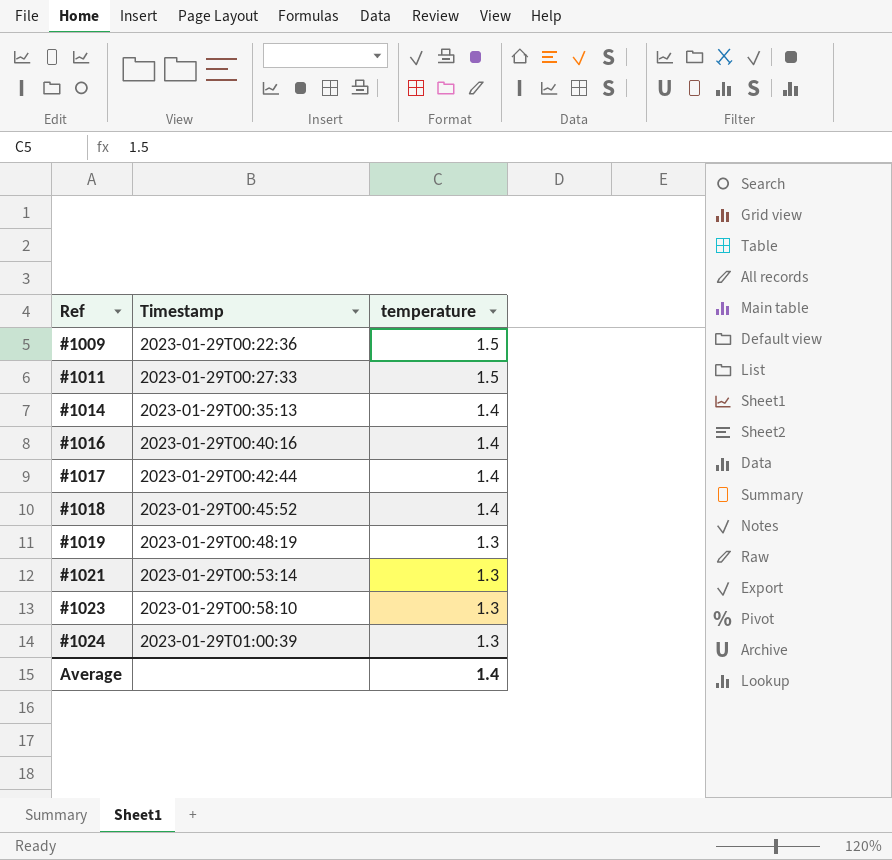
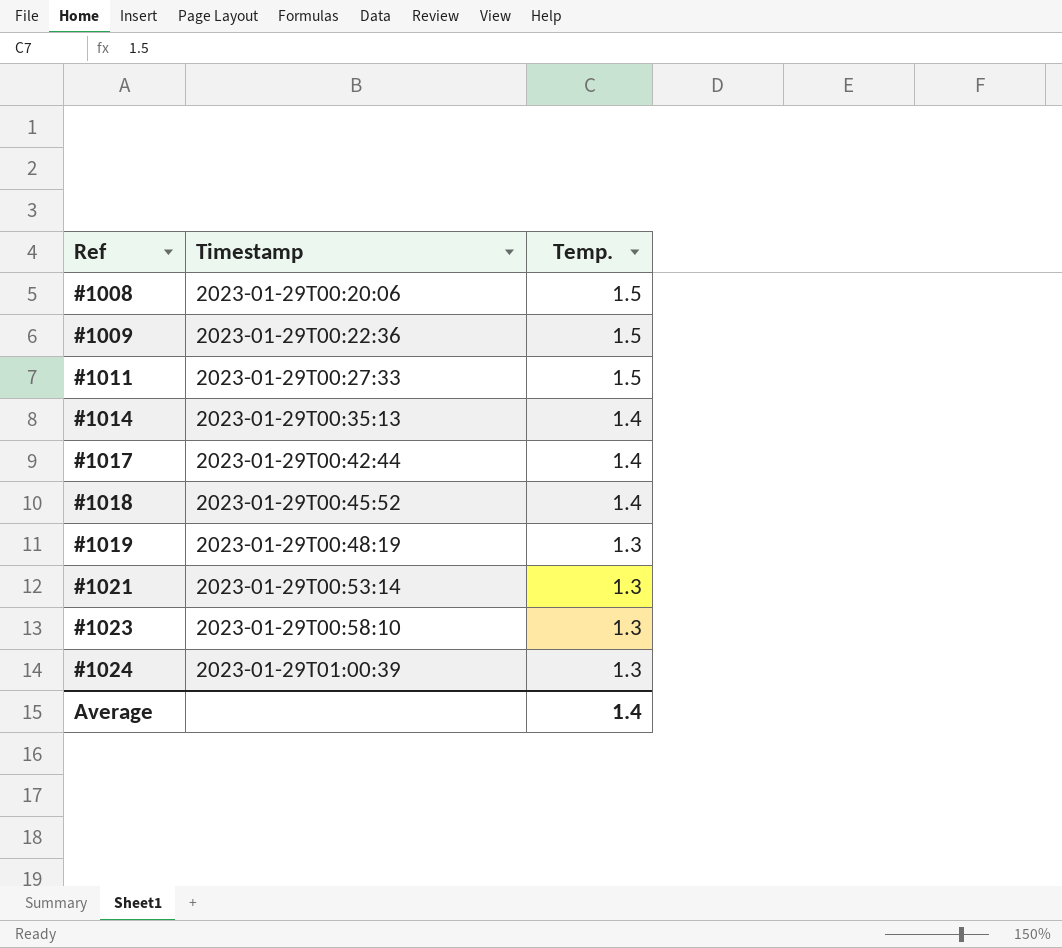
column name: temperature -> Temp.
row #1016: 2023-01-29T00:40:16 | 1.4 -> none
row #1008: none -> 2023-01-29T00:20:06 | 1.5

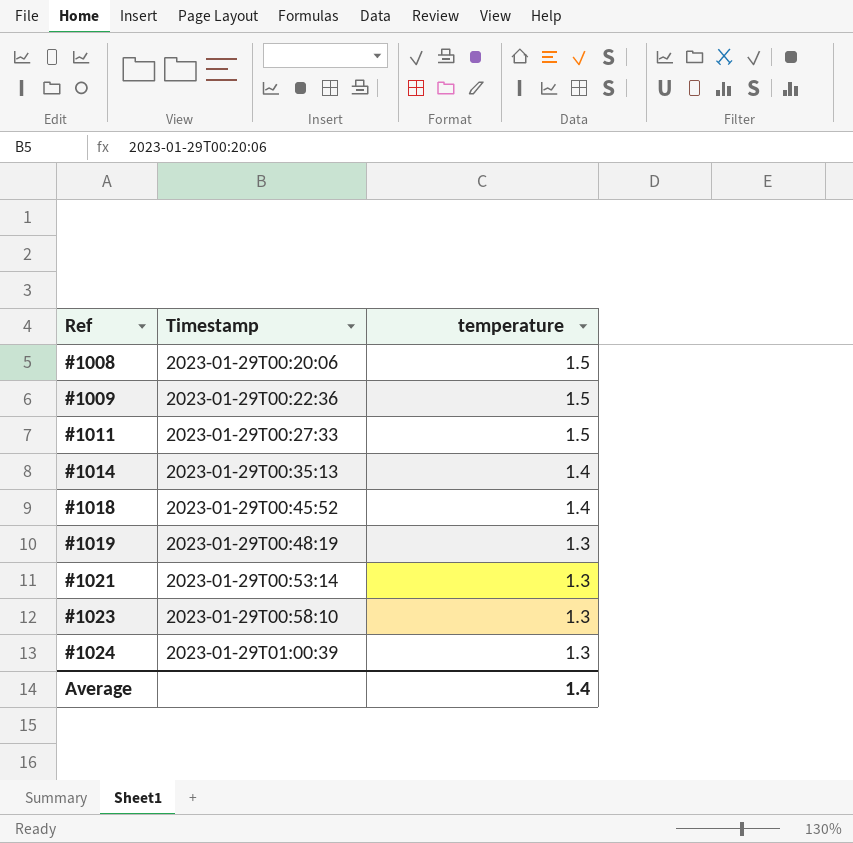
column name: Temp. -> temperature
row #1017: 2023-01-29T00:42:44 | 1.4 -> none

